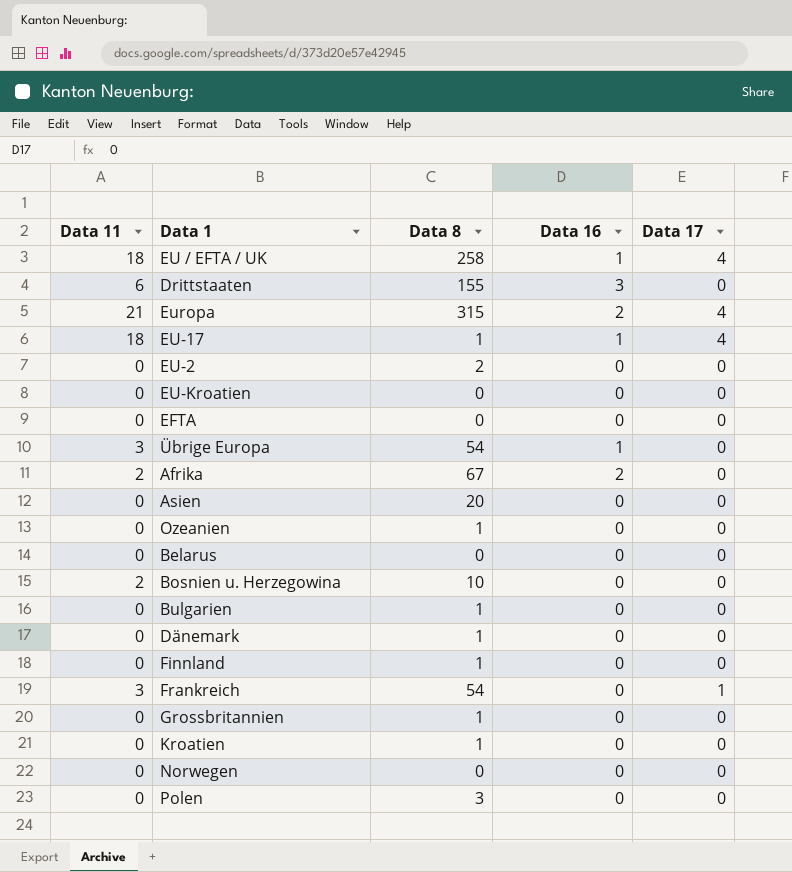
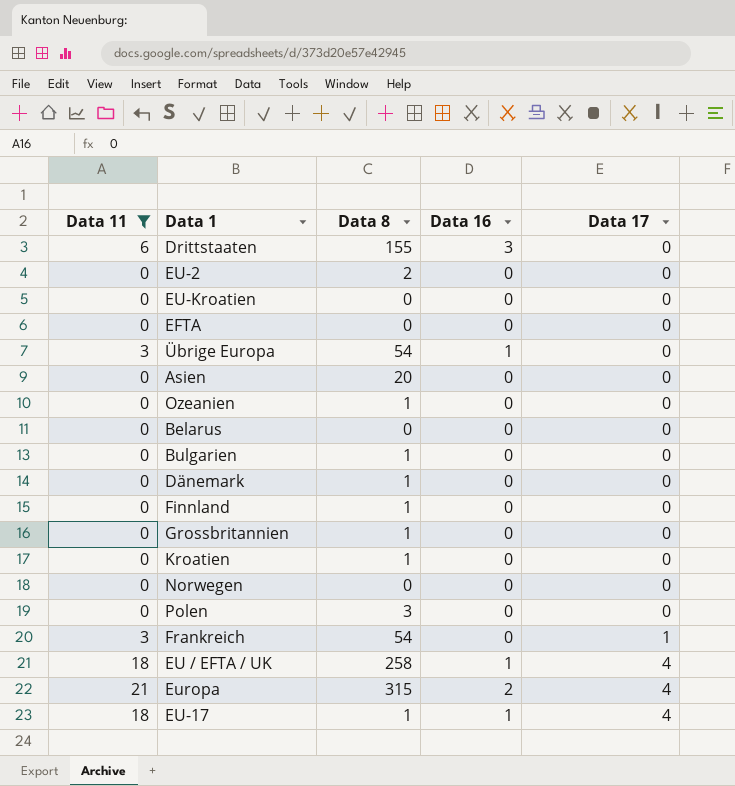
filter: none -> Data 11 != 2
row order: none -> Data 17 ascending

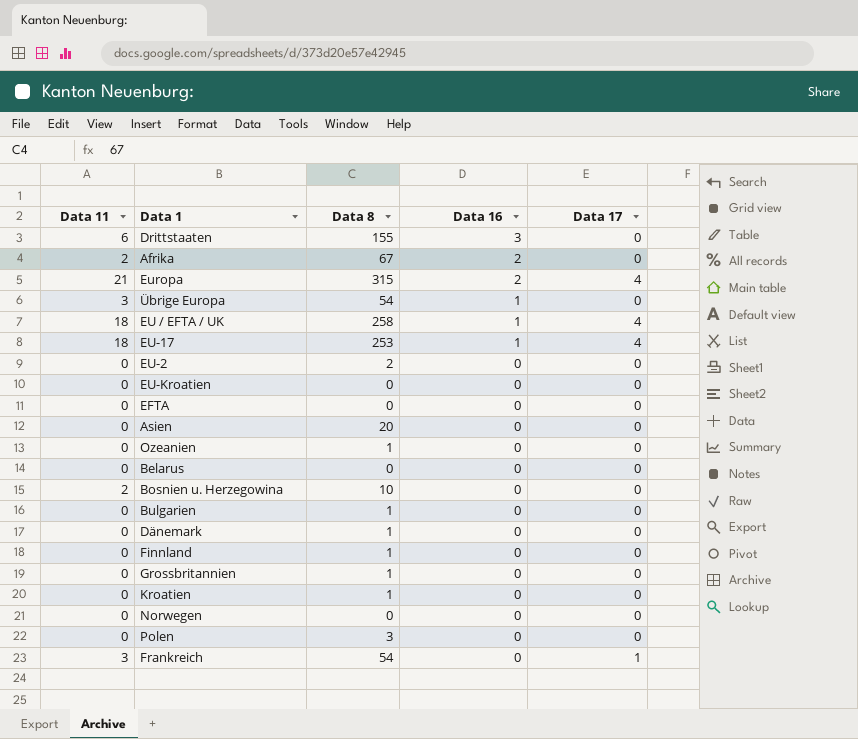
filter: Data 11 != 2 -> none
row order: Data 17 ascending -> Data 16 descending
EU-17 | Data 8: 1 -> 253

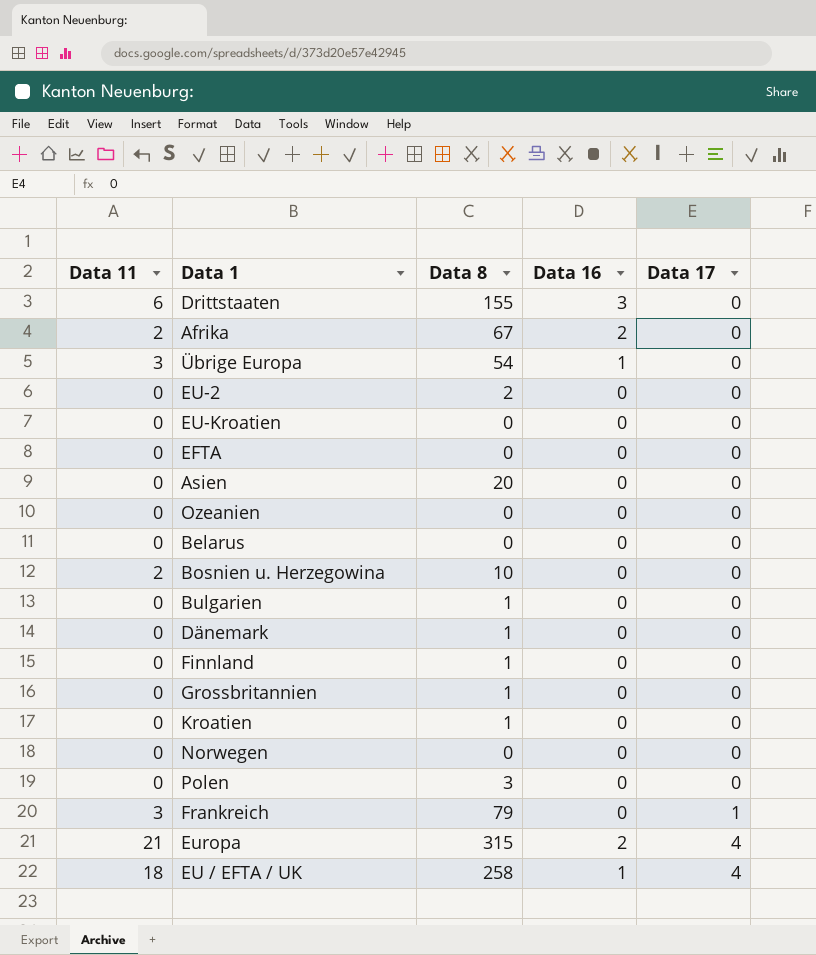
row order: Data 16 descending -> Data 17 ascending
row EU-17: 18 | 253 | 1 | 4 -> none
Ozeanien | Data 8: 1 -> 0
Frankreich | Data 8: 54 -> 79

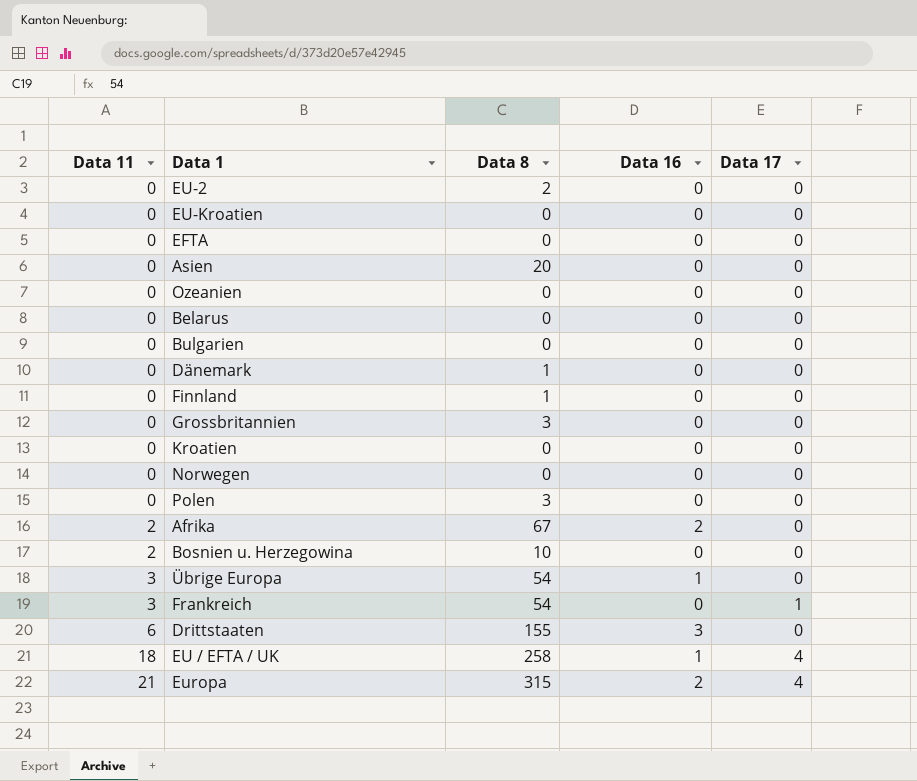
row order: Data 17 ascending -> Data 11 ascending
Bulgarien | Data 8: 1 -> 0
Grossbritannien | Data 8: 1 -> 3
Kroatien | Data 8: 1 -> 0
Frankreich | Data 8: 79 -> 54

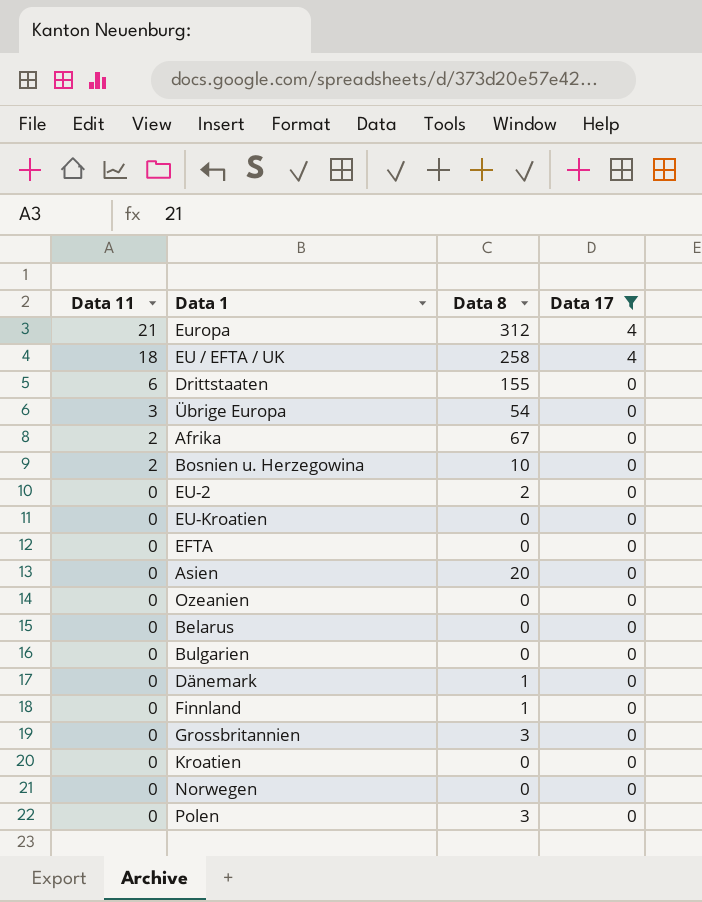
filter: none -> Data 17 != 1
row order: Data 11 ascending -> Data 11 descending
column Data 16 | position: 4 -> none
Europa | Data 8: 315 -> 312

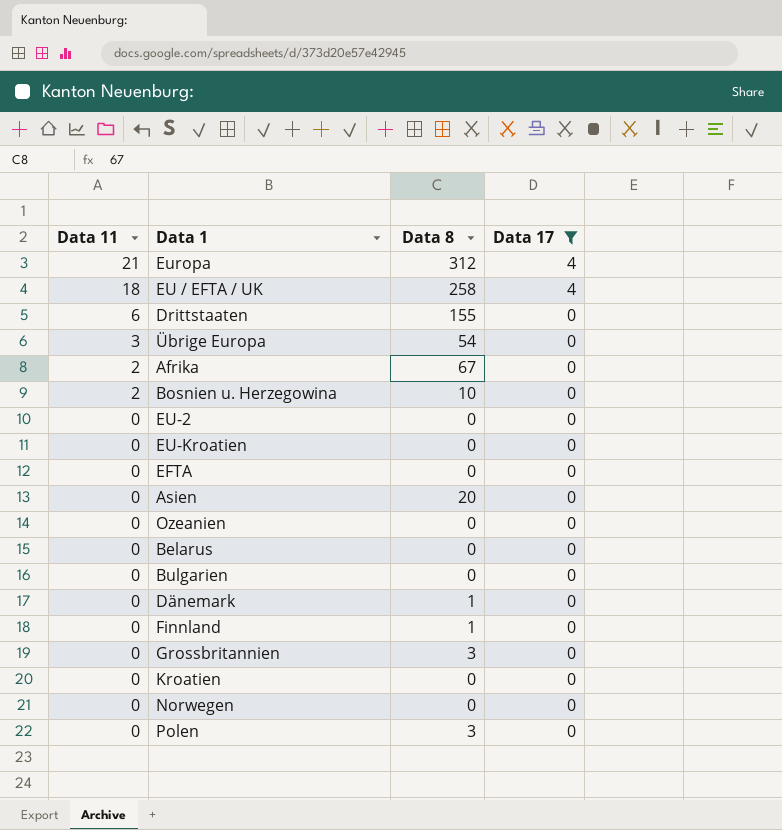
EU-2 | Data 8: 2 -> 0

